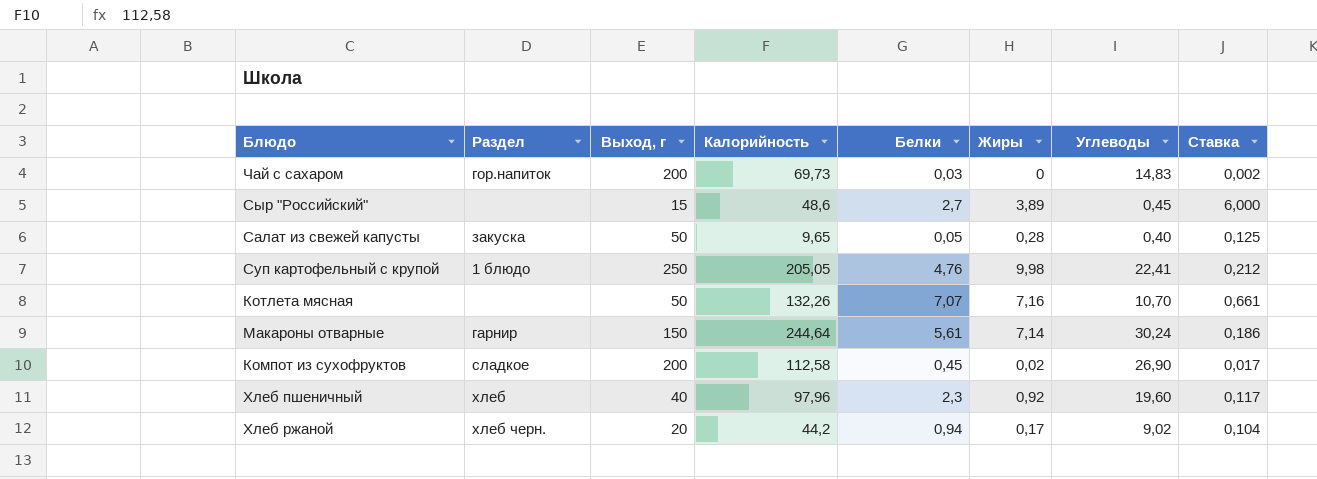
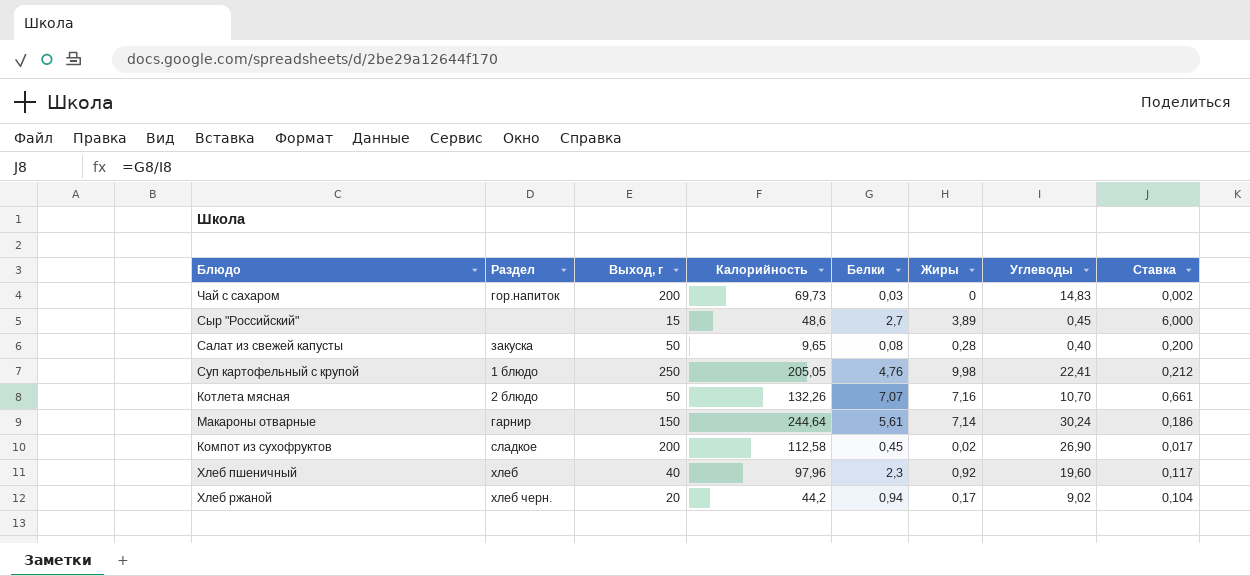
Салат из свежей капусты | Белки: 0,05 -> 0,08
Салат из свежей капусты | Ставка: 0,125 -> 0,200
Котлета мясная | Раздел: none -> 2 блюдо

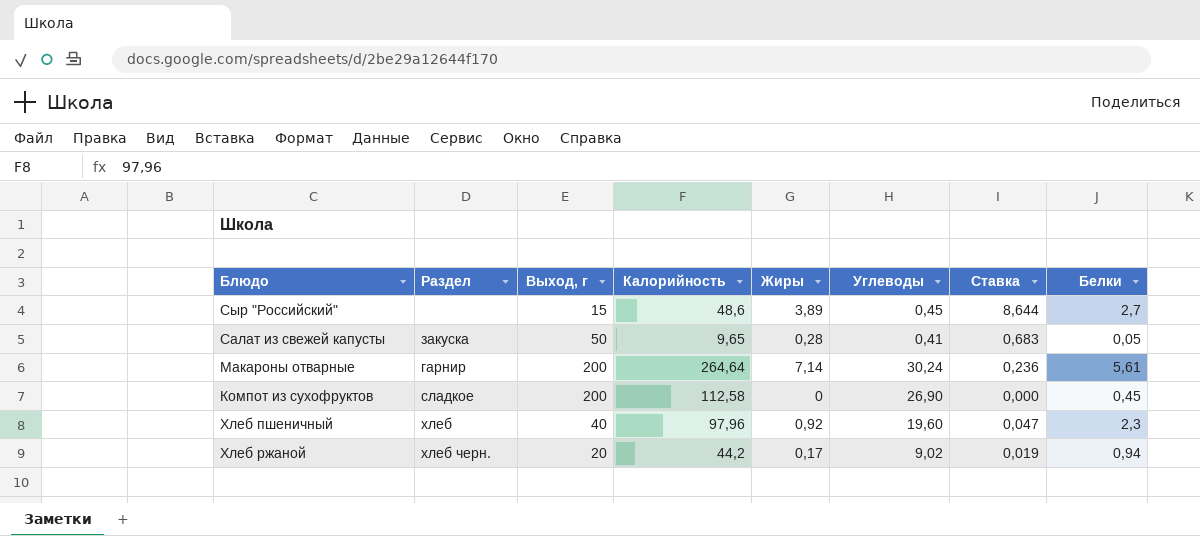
column Ставка | formula: [Белки] / [Углеводы] -> [Жиры] / [Углеводы]
column Белки | position: 5 -> 8
row Чай с сахаром: гор.напиток | 200 | 69,73 | 0,03 | 0 | 14,83 | 0,002 -> none
row Суп картофельный с крупой: 1 блюдо | 250 | 205,05 | 4,76 | 9,98 | 22,41 | 0,212 -> none
row Котлета мясная: 2 блюдо | 50 | 132,26 | 7,07 | 7,16 | 10,70 | 0,661 -> none
Салат из свежей капусты | Углеводы: 0,40 -> 0,41
Салат из свежей капусты | Белки: 0,08 -> 0,05
Макароны отварные | Выход, г: 150 -> 200
Макароны отварные | Калорийность: 244,64 -> 264,64
Компот из сухофруктов | Жиры: 0,02 -> 0

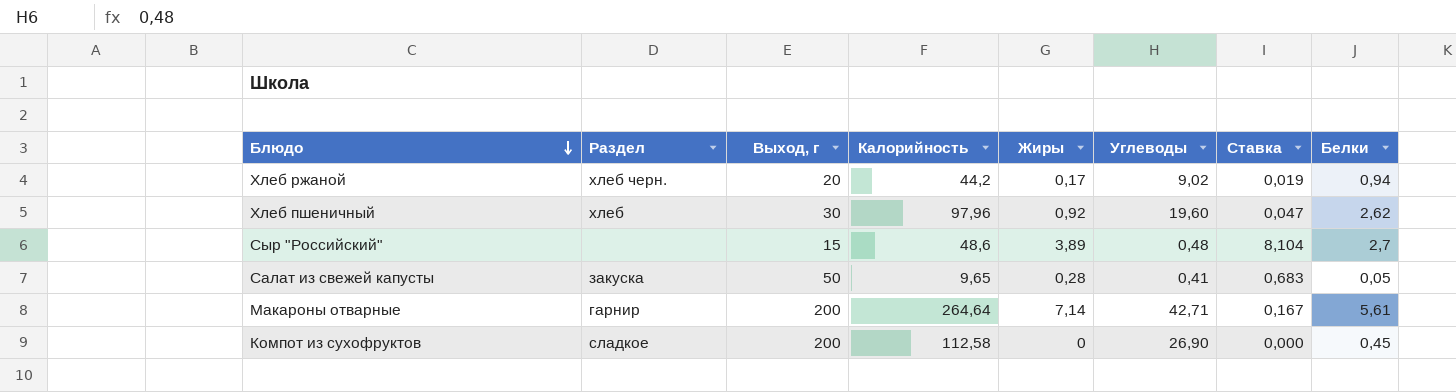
row order: none -> Блюдо descending
Хлеб пшеничный | Выход, г: 40 -> 30
Хлеб пшеничный | Белки: 2,3 -> 2,62
Сыр "Российский" | Углеводы: 0,45 -> 0,48
Сыр "Российский" | Ставка: 8,644 -> 8,104
Макароны отварные | Углеводы: 30,24 -> 42,71
Макароны отварные | Ставка: 0,236 -> 0,167

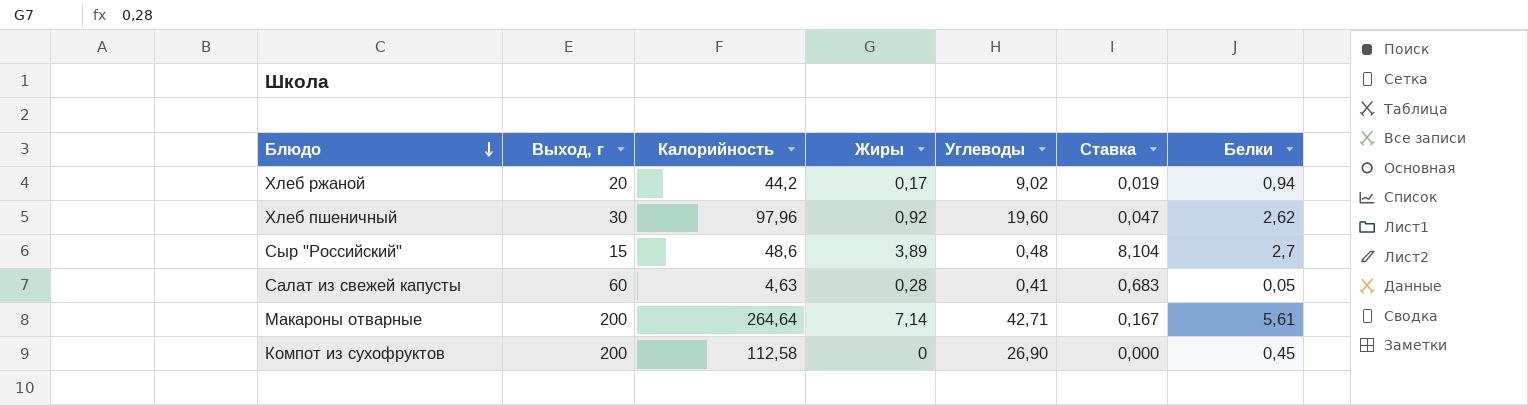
column Раздел | position: 2 -> none
Салат из свежей капусты | Выход, г: 50 -> 60
Салат из свежей капусты | Калорийность: 9,65 -> 4,63

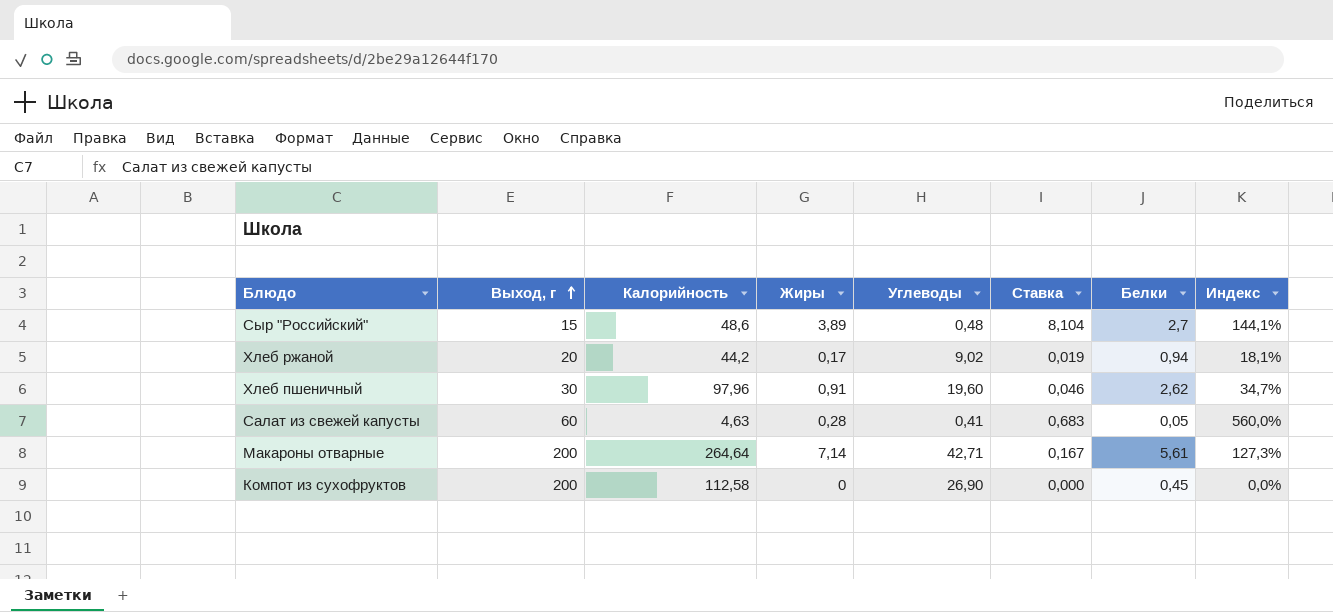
row order: Блюдо descending -> Выход, г ascending
column Индекс | formula: none -> [Жиры] / [Белки]
Хлеб пшеничный | Жиры: 0,92 -> 0,91
Хлеб пшеничный | Ставка: 0,047 -> 0,046

